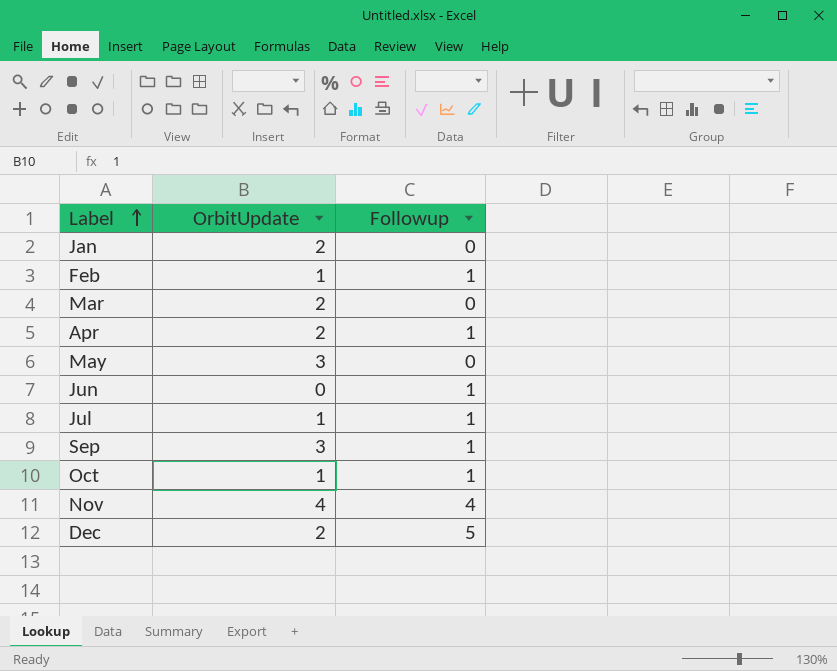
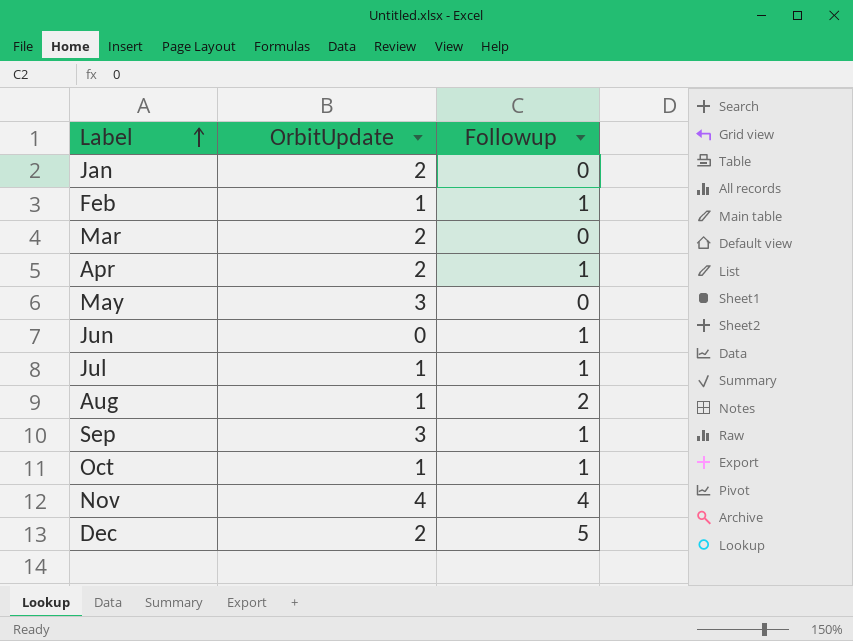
row Aug: none -> 1 | 2

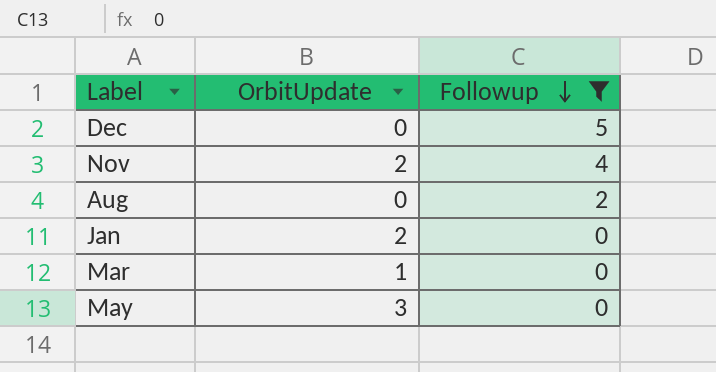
filter: none -> Followup != 1
row order: Label ascending -> Followup descending
Dec | OrbitUpdate: 2 -> 0
Nov | OrbitUpdate: 4 -> 2
Aug | OrbitUpdate: 1 -> 0
Mar | OrbitUpdate: 2 -> 1

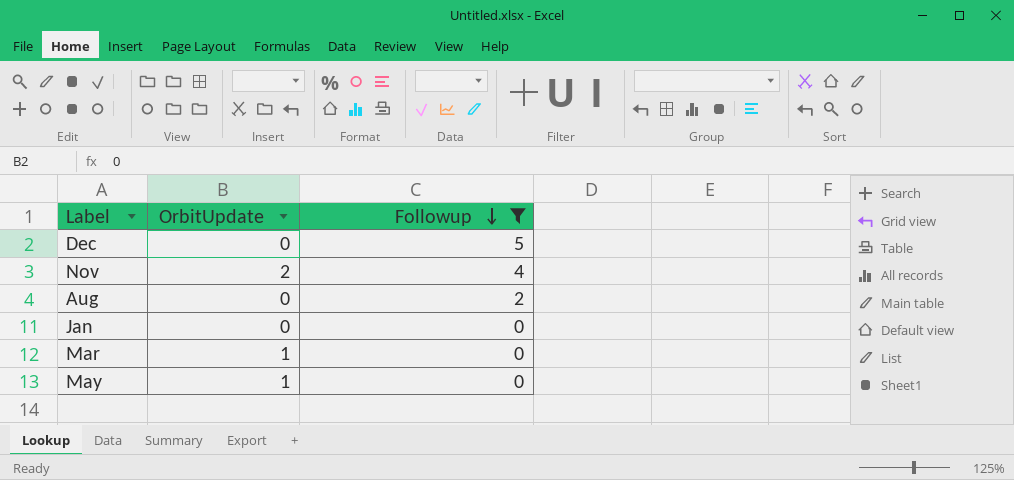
Jan | OrbitUpdate: 2 -> 0
May | OrbitUpdate: 3 -> 1

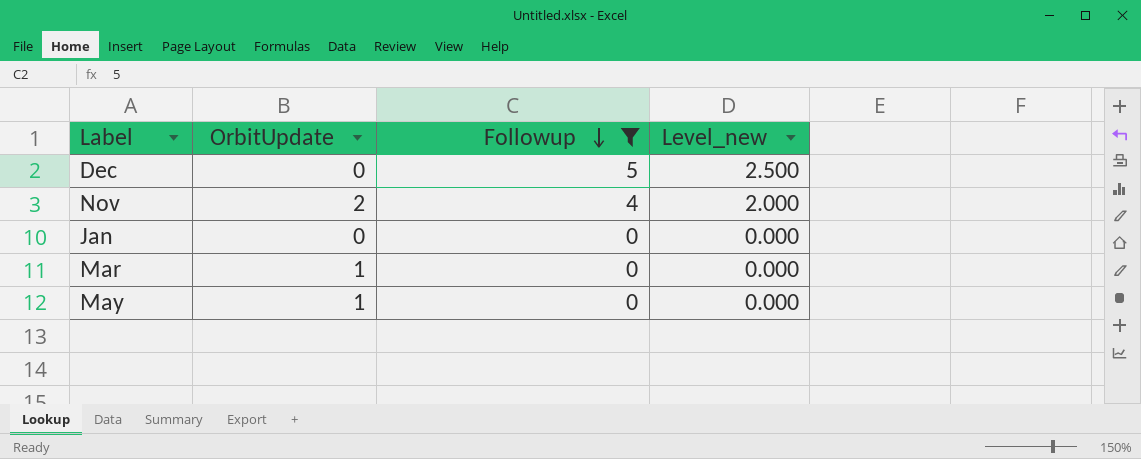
column Level_new | formula: none -> [Followup] * 0.5
row Aug: 0 | 2 -> none

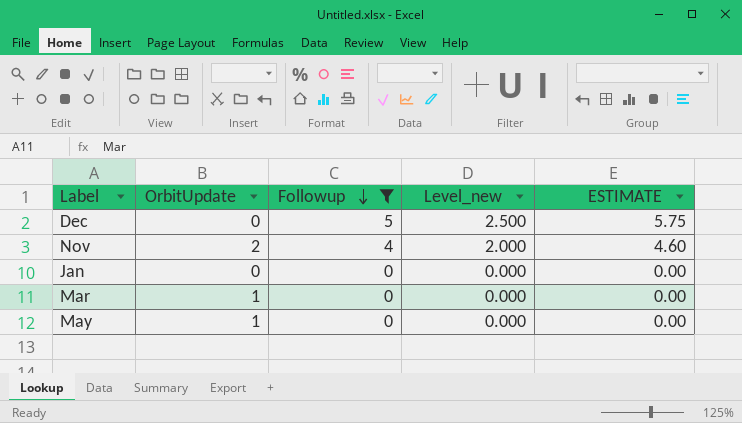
column ESTIMATE | formula: none -> [Followup] * 1.15

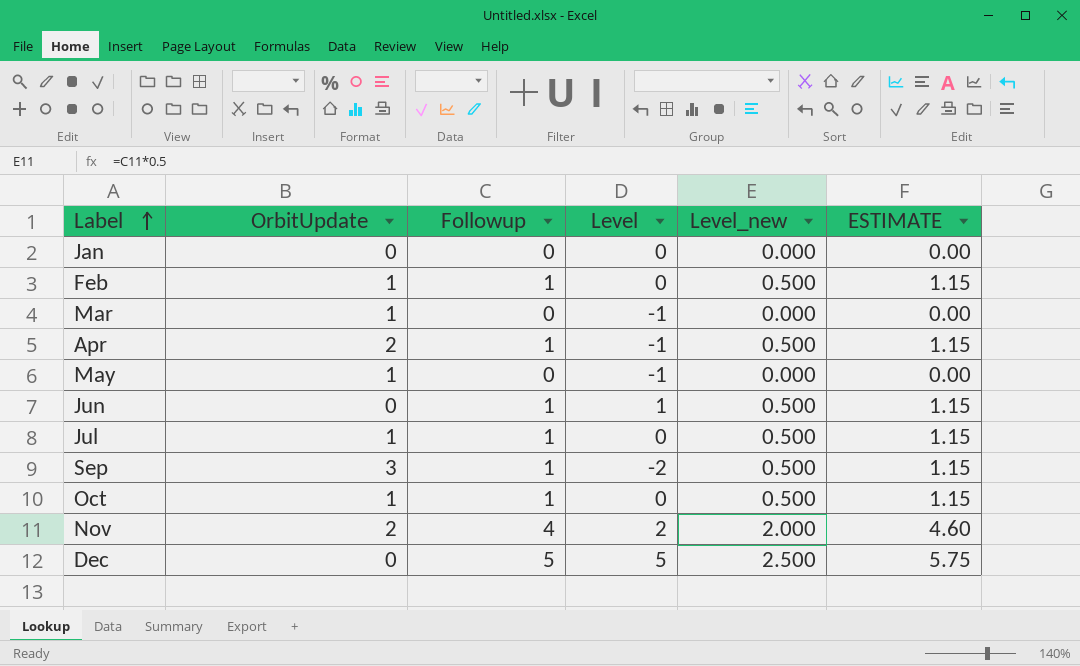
filter: Followup != 1 -> none
row order: Followup descending -> Label ascending
column Level | formula: none -> [Followup] - [OrbitUpdate]

